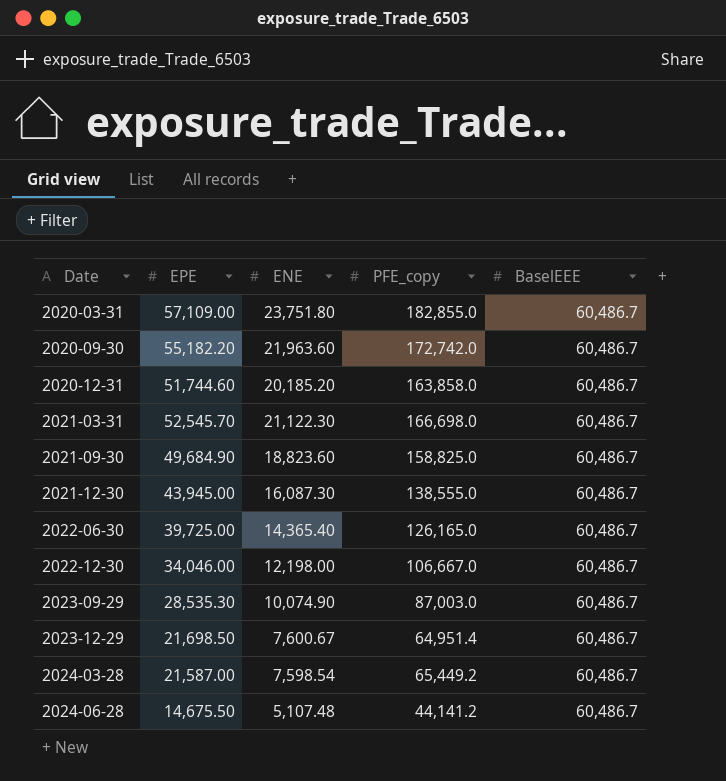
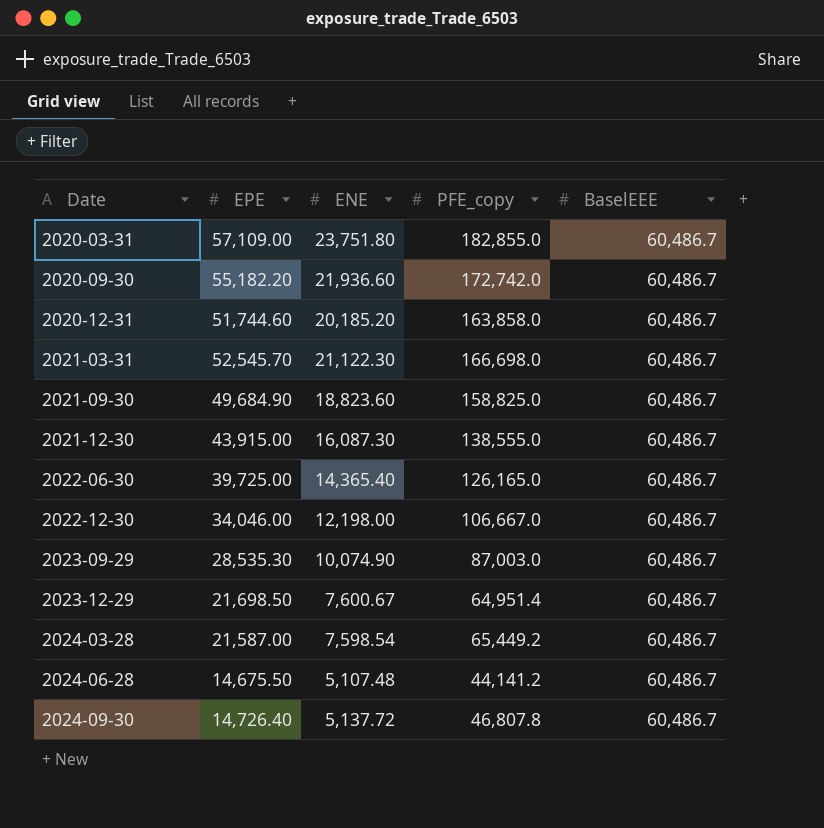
2020-09-30 | ENE: 21,963.60 -> 21,936.60
2021-12-30 | EPE: 43,945.00 -> 43,915.00
row 2024-09-30: none -> 14,726.40 | 5,137.72 | 46,807.8 | 60,486.7

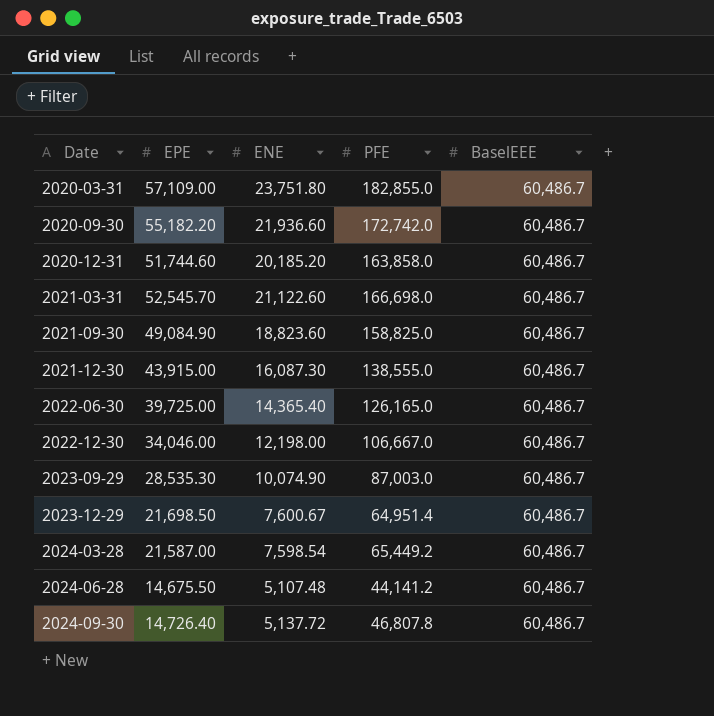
column name: PFE_copy -> PFE
2021-03-31 | ENE: 21,122.30 -> 21,122.60
2021-09-30 | EPE: 49,684.90 -> 49,084.90

